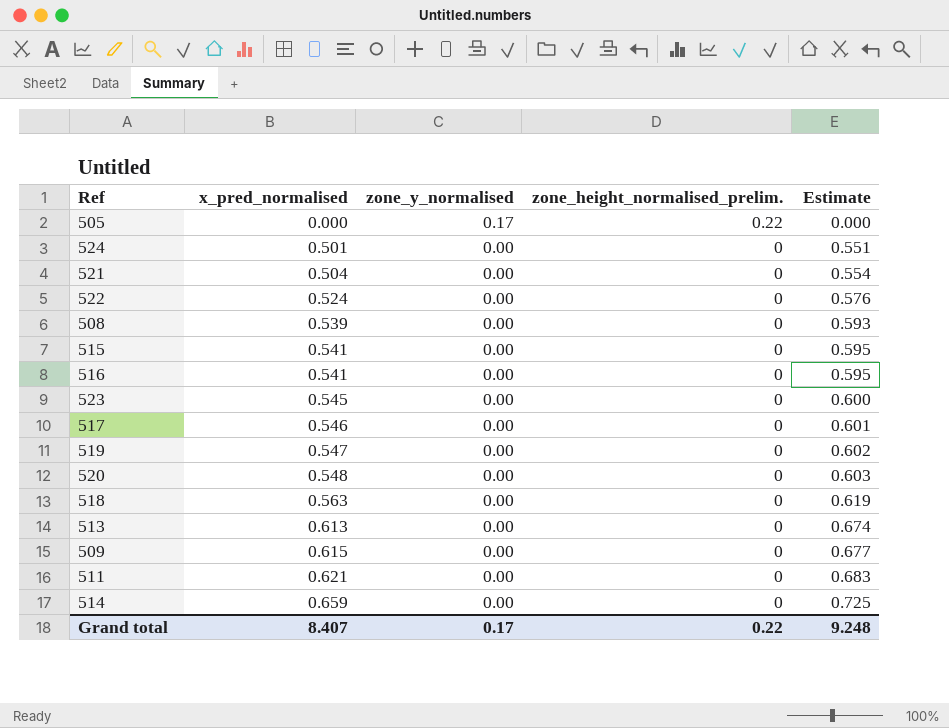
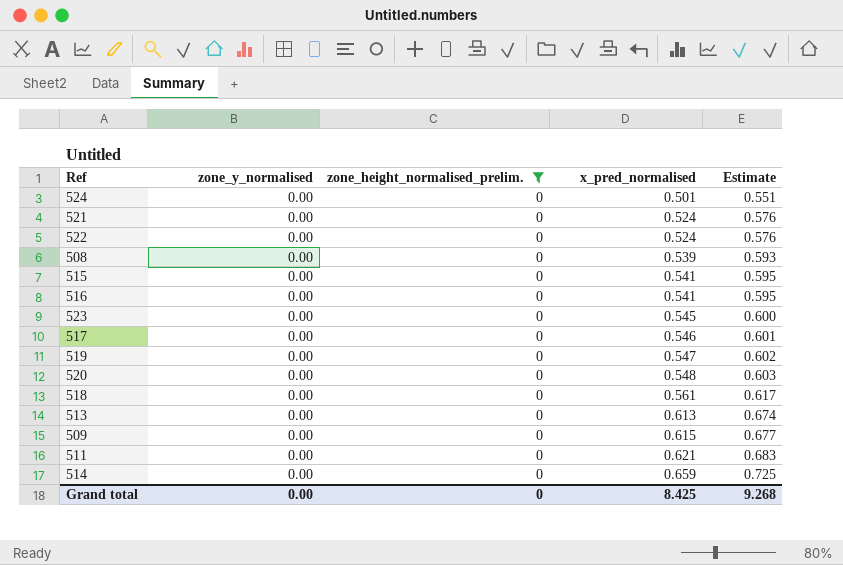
filter: none -> zone_height_normalised_prelim. = 0
column x_pred_normalised | position: 2 -> 4
521 | x_pred_normalised: 0.504 -> 0.524
521 | Estimate: 0.554 -> 0.576
518 | x_pred_normalised: 0.563 -> 0.561
518 | Estimate: 0.619 -> 0.617
Grand total | zone_y_normalised: 0.17 -> 0.00
Grand total | zone_height_normalised_prelim.: 0.22 -> 0
Grand total | x_pred_normalised: 8.407 -> 8.425
Grand total | Estimate: 9.248 -> 9.268

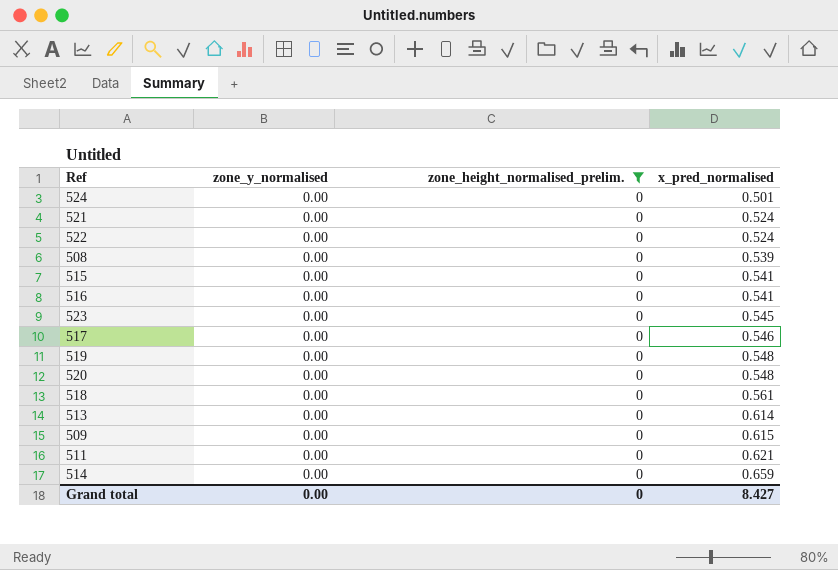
column Estimate | formula: [x_pred_normalised] * 1.1 -> none
519 | x_pred_normalised: 0.547 -> 0.548
513 | x_pred_normalised: 0.613 -> 0.614
Grand total | x_pred_normalised: 8.425 -> 8.427

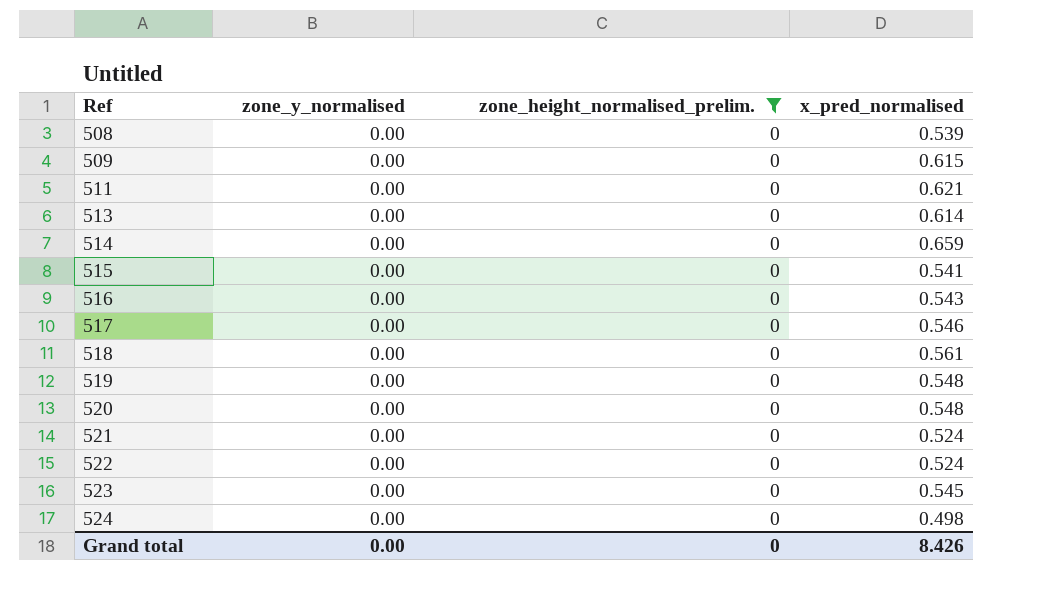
row order: x_pred_normalised ascending -> Ref ascending
516 | x_pred_normalised: 0.541 -> 0.543
524 | x_pred_normalised: 0.501 -> 0.498
Grand total | x_pred_normalised: 8.427 -> 8.426

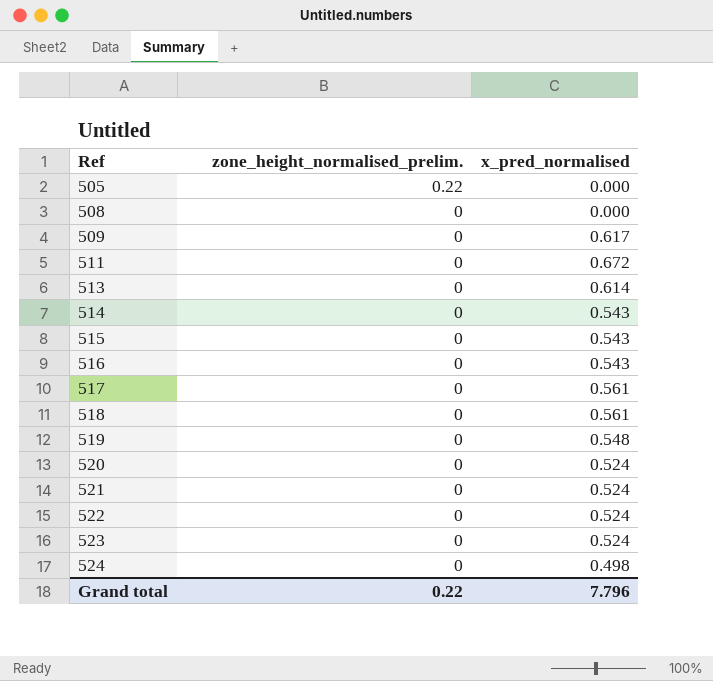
filter: zone_height_normalised_prelim. = 0 -> none
column zone_y_normalised | position: 2 -> none
508 | x_pred_normalised: 0.539 -> 0.000
509 | x_pred_normalised: 0.615 -> 0.617
511 | x_pred_normalised: 0.621 -> 0.672
514 | x_pred_normalised: 0.659 -> 0.543
515 | x_pred_normalised: 0.541 -> 0.543
517 | x_pred_normalised: 0.546 -> 0.561
520 | x_pred_normalised: 0.548 -> 0.524
523 | x_pred_normalised: 0.545 -> 0.524
Grand total | zone_height_normalised_prelim.: 0 -> 0.22
Grand total | x_pred_normalised: 8.426 -> 7.796

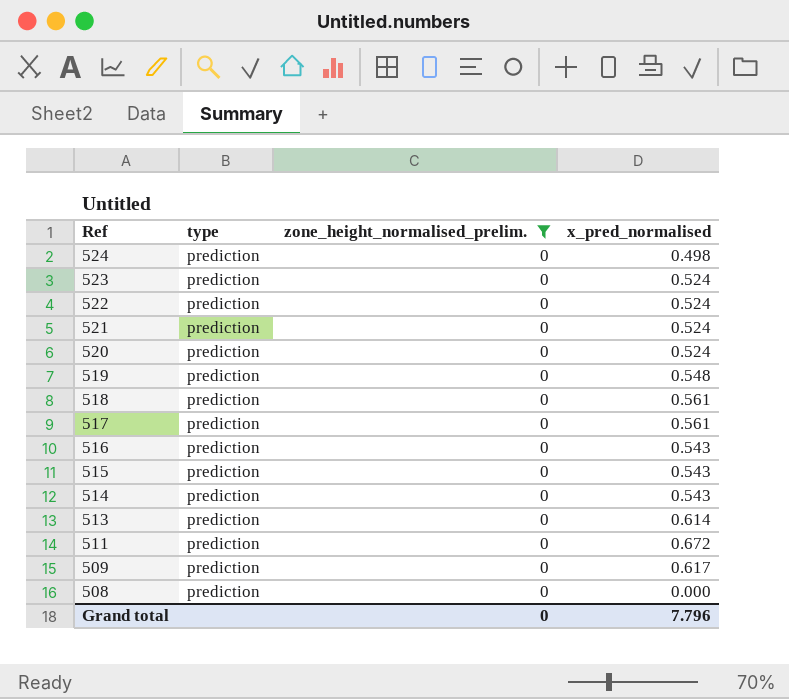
filter: none -> zone_height_normalised_prelim. = 0
row order: Ref ascending -> Ref descending
column type | position: none -> 2
Grand total | zone_height_normalised_prelim.: 0.22 -> 0

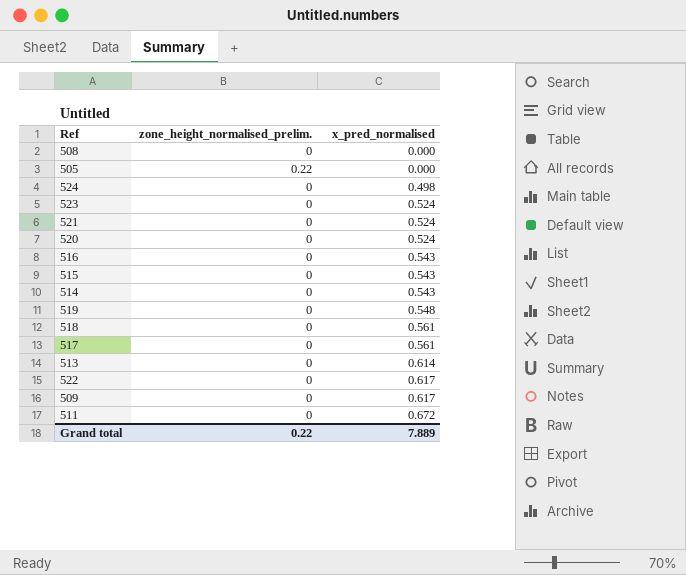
filter: zone_height_normalised_prelim. = 0 -> none
row order: Ref descending -> x_pred_normalised ascending
column type | position: 2 -> none
522 | x_pred_normalised: 0.524 -> 0.617
Grand total | zone_height_normalised_prelim.: 0 -> 0.22
Grand total | x_pred_normalised: 7.796 -> 7.889

